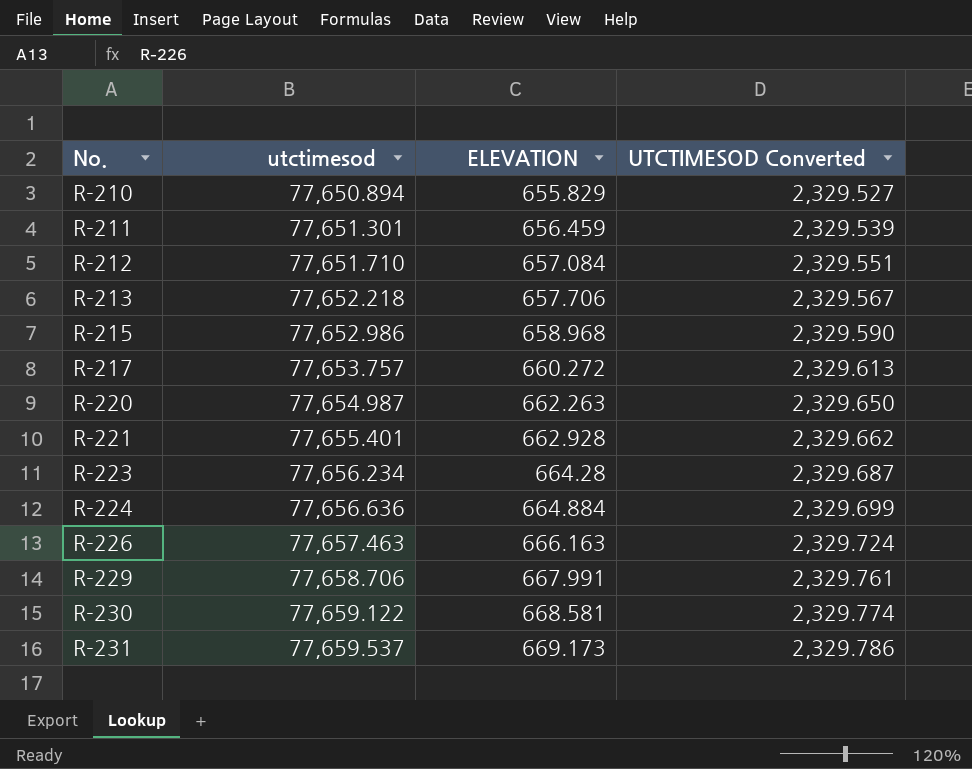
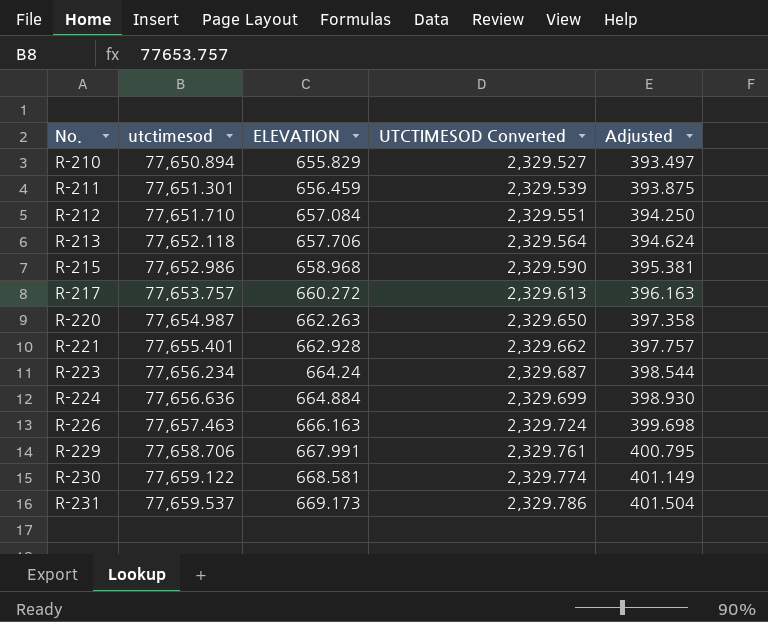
column Adjusted | formula: none -> [ELEVATION] * 0.6
R-213 | utctimesod: 77,652.218 -> 77,652.118
R-213 | UTCTIMESOD Converted: 2,329.567 -> 2,329.564
R-223 | ELEVATION: 664.28 -> 664.24

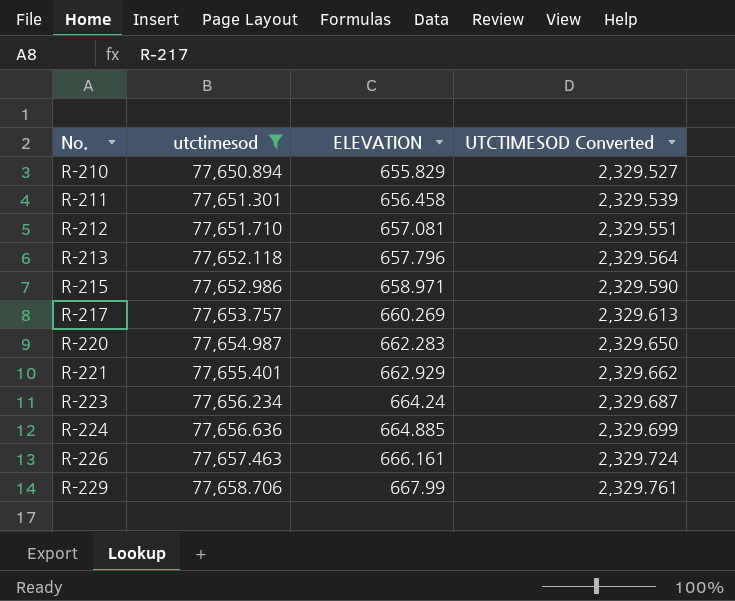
filter: none -> utctimesod <= 77,658.706
column Adjusted | formula: [ELEVATION] * 0.6 -> none
R-211 | ELEVATION: 656.459 -> 656.458
R-212 | ELEVATION: 657.084 -> 657.081
R-213 | ELEVATION: 657.706 -> 657.796
R-215 | ELEVATION: 658.968 -> 658.971
R-217 | ELEVATION: 660.272 -> 660.269
R-220 | ELEVATION: 662.263 -> 662.283
R-221 | ELEVATION: 662.928 -> 662.929
R-224 | ELEVATION: 664.884 -> 664.885
R-226 | ELEVATION: 666.163 -> 666.161
R-229 | ELEVATION: 667.991 -> 667.99

